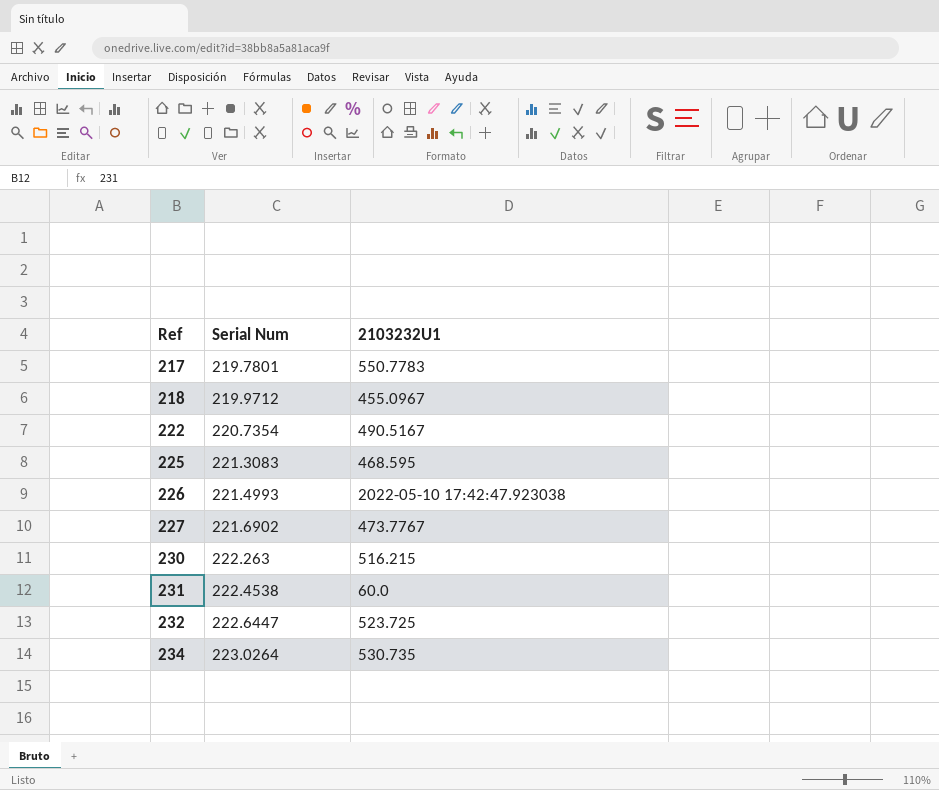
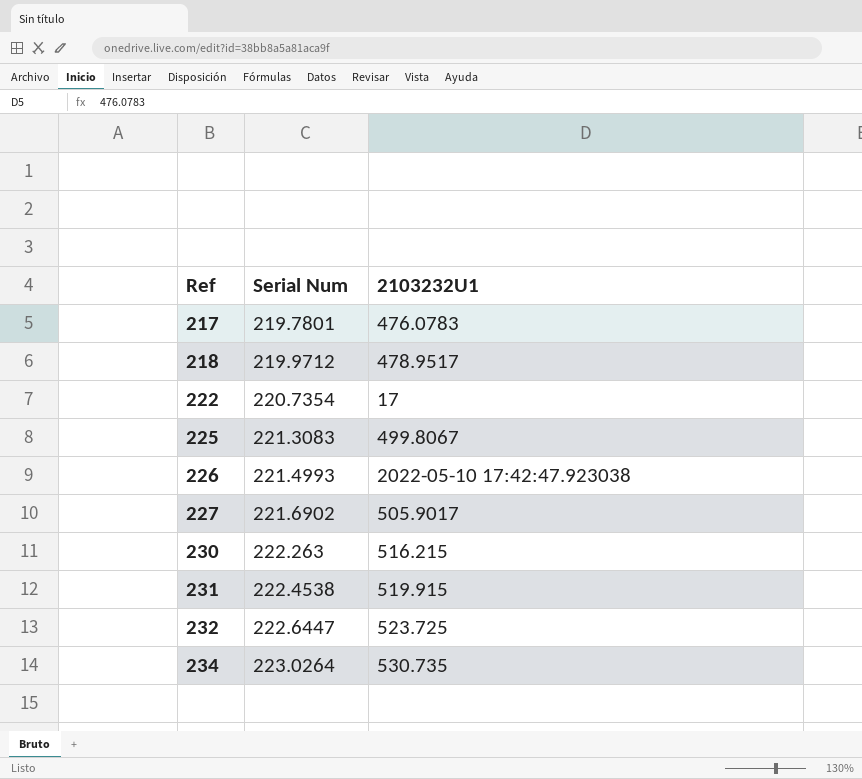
217 | 2103232U1: 550.7783 -> 476.0783
218 | 2103232U1: 455.0967 -> 478.9517
222 | 2103232U1: 490.5167 -> 17
225 | 2103232U1: 468.595 -> 499.8067
227 | 2103232U1: 473.7767 -> 505.9017
231 | 2103232U1: 60.0 -> 519.915

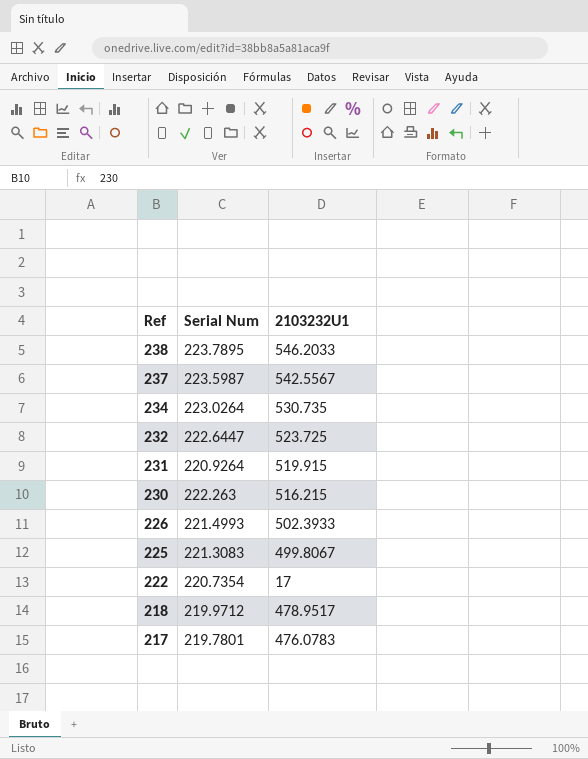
row order: Ref ascending -> Ref descending
row 227: 221.6902 | 505.9017 -> none
row 238: none -> 223.7895 | 546.2033
row 237: none -> 223.5987 | 542.5567
231 | Serial Num: 222.4538 -> 220.9264
226 | 2103232U1: 2022-05-10 17:42:47.923038 -> 502.3933

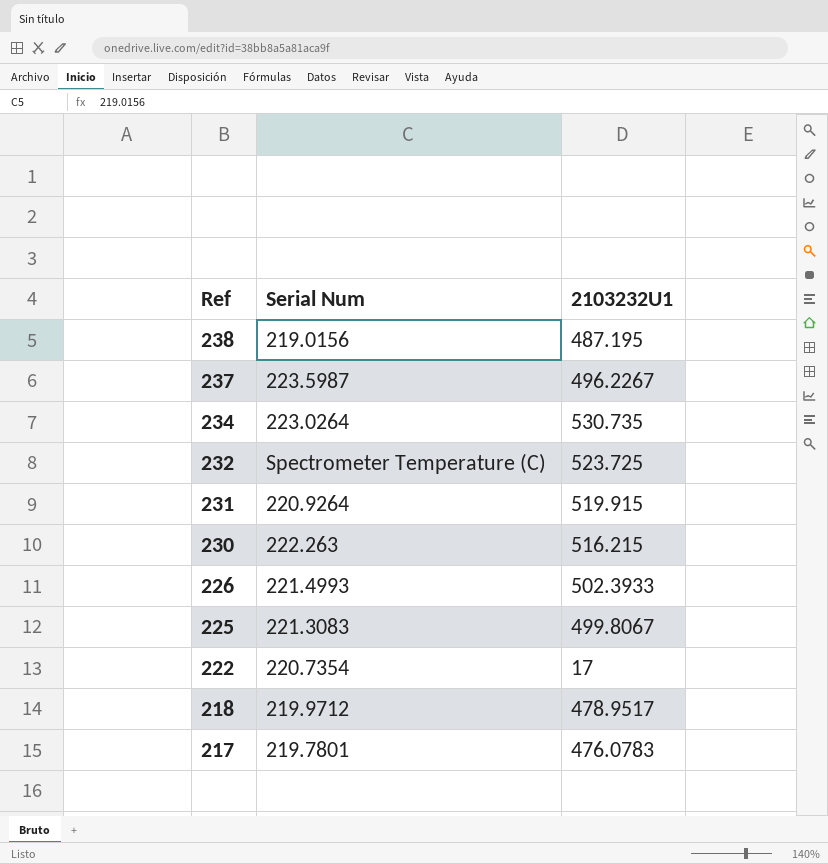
238 | Serial Num: 223.7895 -> 219.0156
238 | 2103232U1: 546.2033 -> 487.195
237 | 2103232U1: 542.5567 -> 496.2267
232 | Serial Num: 222.6447 -> Spectrometer Temperature (C)

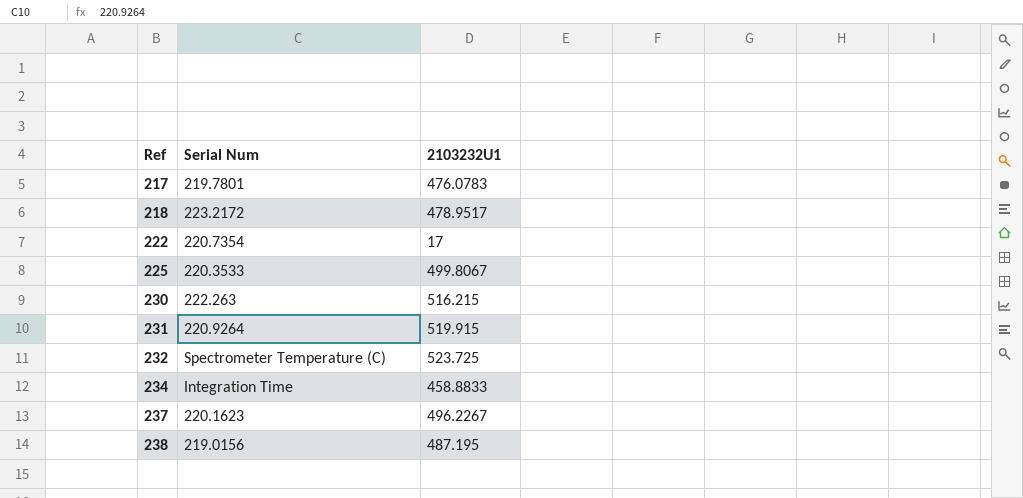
row order: Ref descending -> Ref ascending
row 226: 221.4993 | 502.3933 -> none
218 | Serial Num: 219.9712 -> 223.2172
225 | Serial Num: 221.3083 -> 220.3533
234 | Serial Num: 223.0264 -> Integration Time
234 | 2103232U1: 530.735 -> 458.8833
237 | Serial Num: 223.5987 -> 220.1623

